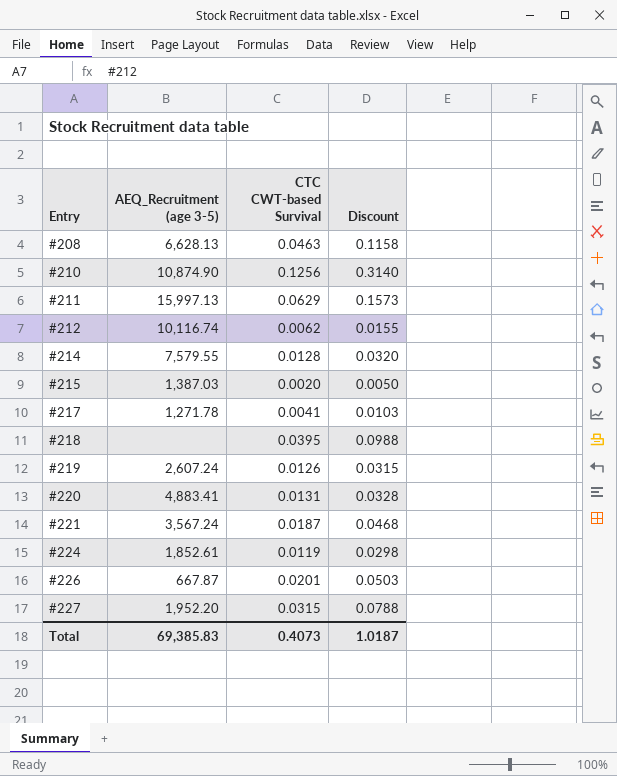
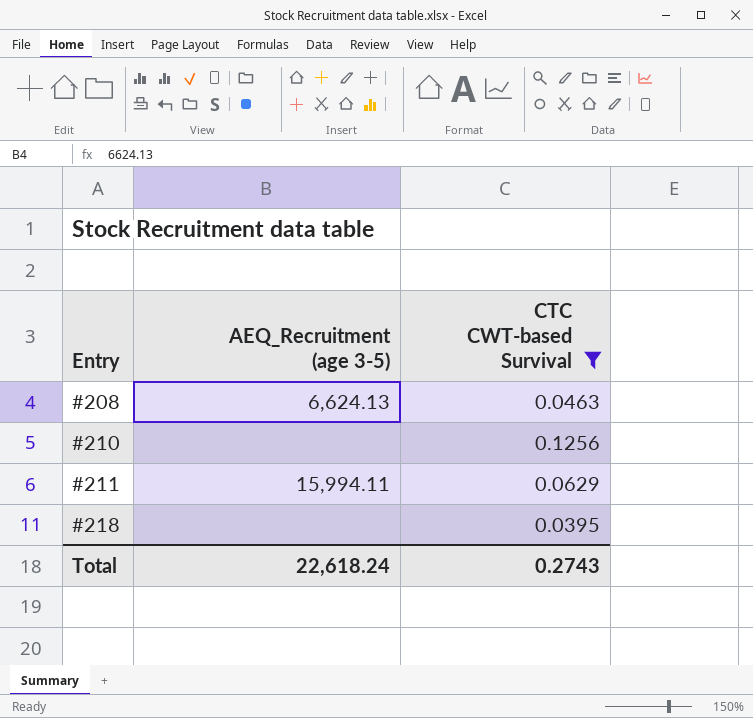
filter: none -> CTC CWT-based Survival >= 0.0395
column Discount | formula: [CTC CWT-based Survival] * 2.5 -> none
#208 | AEQ_Recruitment (age 3-5): 6,628.13 -> 6,624.13
#210 | AEQ_Recruitment (age 3-5): 10,874.90 -> none
#211 | AEQ_Recruitment (age 3-5): 15,997.13 -> 15,994.11
Total | AEQ_Recruitment (age 3-5): 69,385.83 -> 22,618.24
Total | CTC CWT-based Survival: 0.4073 -> 0.2743

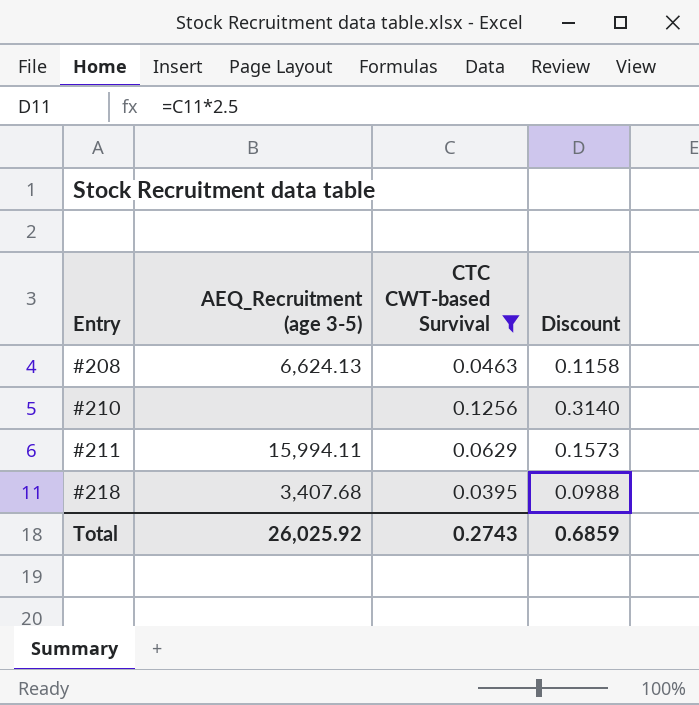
column Discount | formula: none -> [CTC CWT-based Survival] * 2.5
#218 | AEQ_Recruitment (age 3-5): none -> 3,407.68
Total | AEQ_Recruitment (age 3-5): 22,618.24 -> 26,025.92

